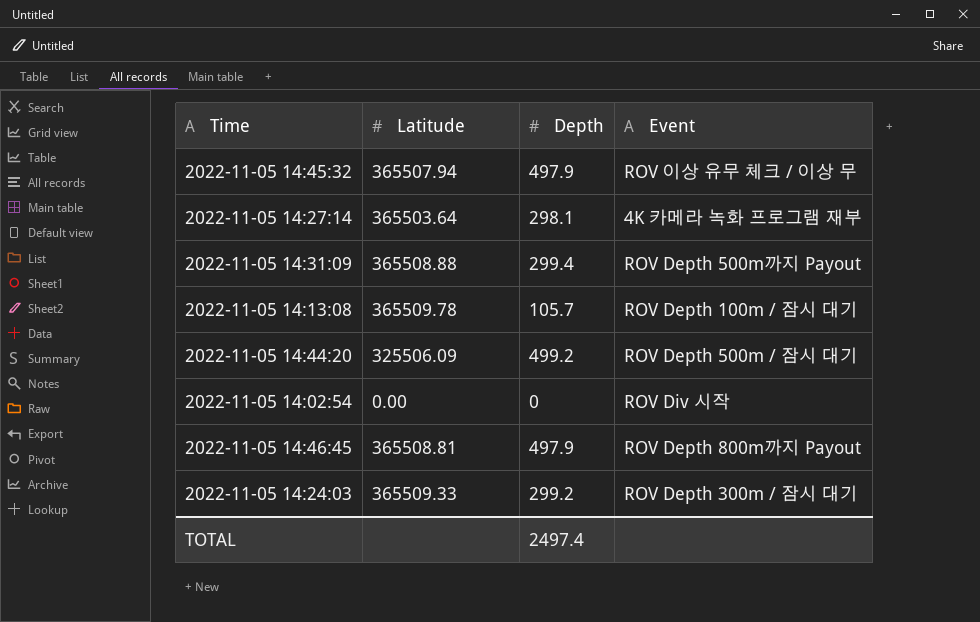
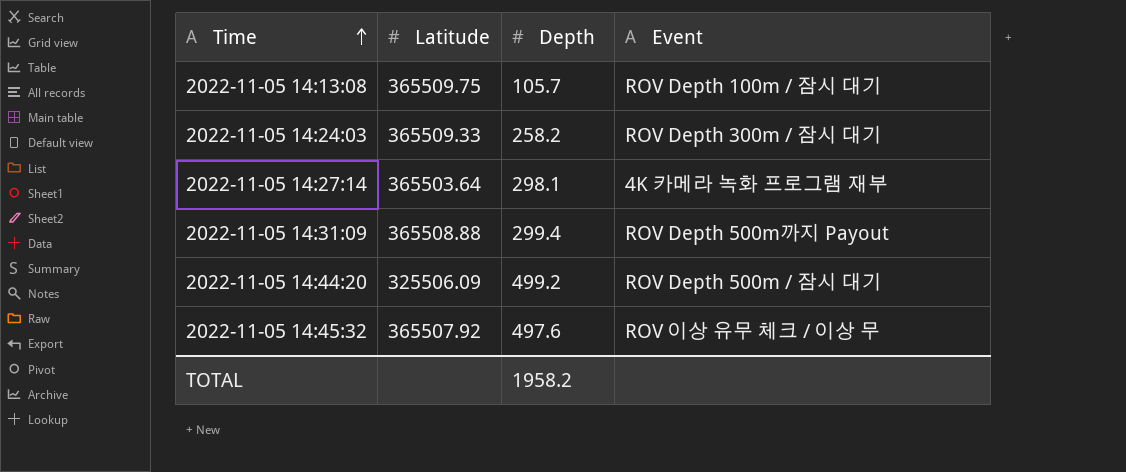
row order: none -> Time ascending
row 2022-11-05 14:02:54: 0.00 | 0 | ROV Div 시작 -> none
row 2022-11-05 14:46:45: 365508.81 | 497.9 | ROV Depth 800m까지 Payout -> none
2022-11-05 14:13:08 | Latitude: 365509.78 -> 365509.75
2022-11-05 14:24:03 | Depth: 299.2 -> 258.2
2022-11-05 14:45:32 | Latitude: 365507.94 -> 365507.92
2022-11-05 14:45:32 | Depth: 497.9 -> 497.6
TOTAL | Depth: 2497.4 -> 1958.2

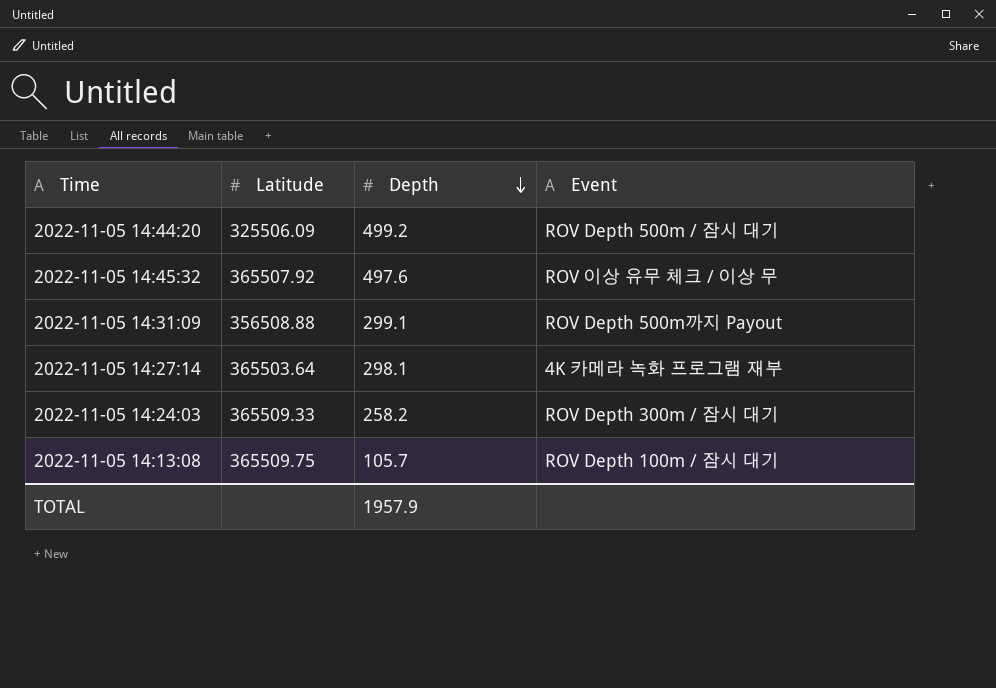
row order: Time ascending -> Depth descending
2022-11-05 14:31:09 | Latitude: 365508.88 -> 356508.88
2022-11-05 14:31:09 | Depth: 299.4 -> 299.1
TOTAL | Depth: 1958.2 -> 1957.9

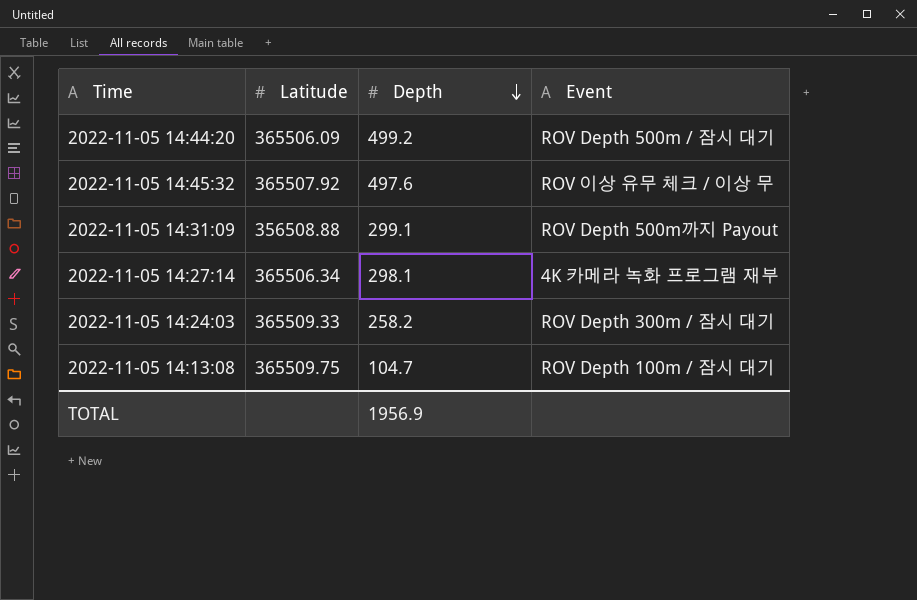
2022-11-05 14:44:20 | Latitude: 325506.09 -> 365506.09
2022-11-05 14:27:14 | Latitude: 365503.64 -> 365506.34
2022-11-05 14:13:08 | Depth: 105.7 -> 104.7
TOTAL | Depth: 1957.9 -> 1956.9

